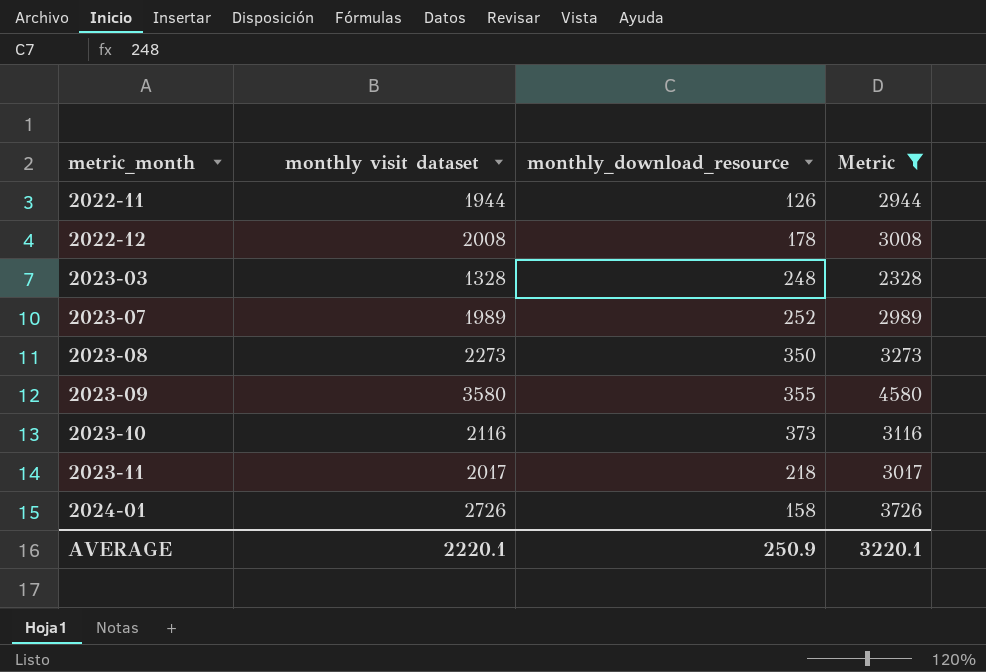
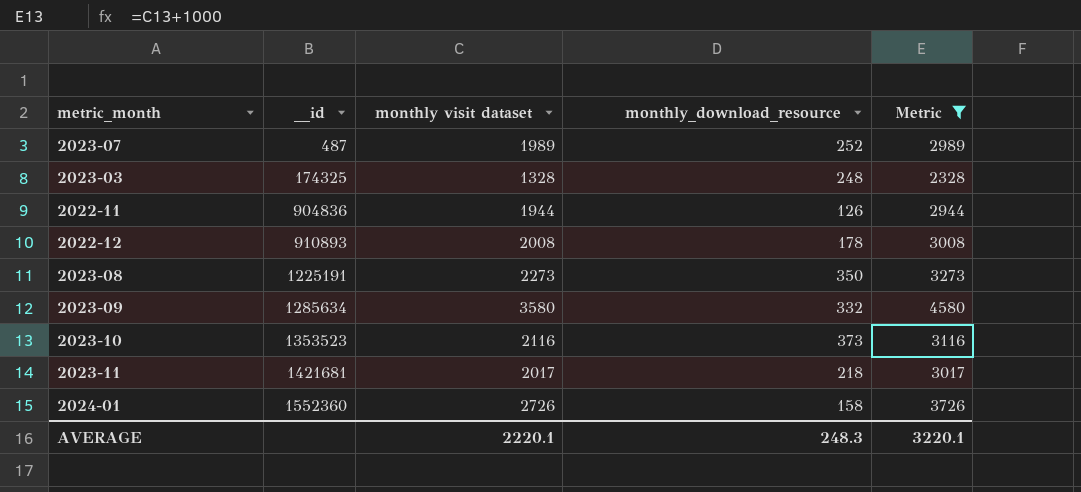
row order: metric_month ascending -> __id ascending
column __id | position: none -> 2
2023-09 | monthly_download_resource: 355 -> 332
AVERAGE | monthly_download_resource: 250.9 -> 248.3

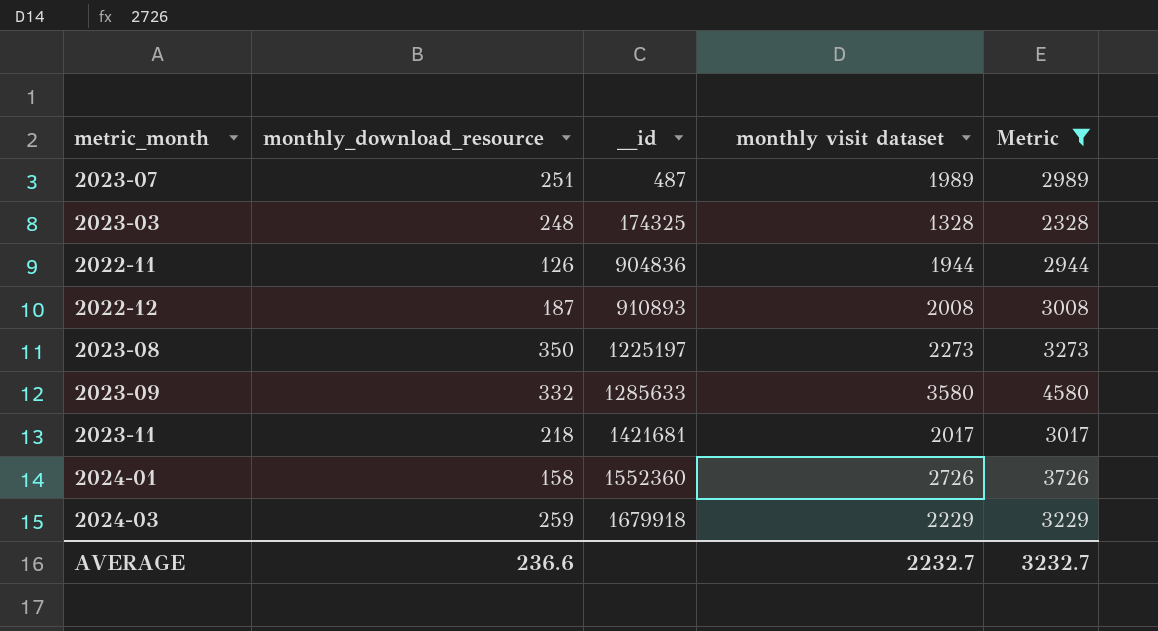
column monthly_download_resource | position: 4 -> 2
row 2023-10: 1353523 | 2116 | 373 | 3116 -> none
2023-07 | monthly_download_resource: 252 -> 251
2022-12 | monthly_download_resource: 178 -> 187
2023-08 | __id: 1225191 -> 1225197
2023-09 | __id: 1285634 -> 1285633
row 2024-03: none -> 259 | 1679918 | 2229 | 3229
AVERAGE | monthly_download_resource: 248.3 -> 236.6
AVERAGE | monthly visit dataset: 2220.1 -> 2232.7
AVERAGE | Metric: 3220.1 -> 3232.7

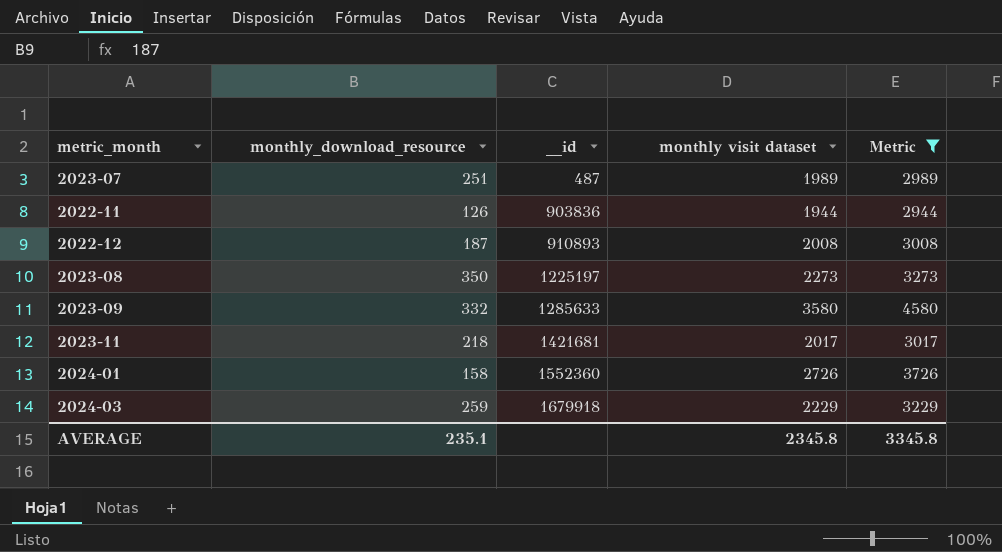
row 2023-03: 248 | 174325 | 1328 | 2328 -> none
2022-11 | __id: 904836 -> 903836
AVERAGE | monthly_download_resource: 236.6 -> 235.1
AVERAGE | monthly visit dataset: 2232.7 -> 2345.8
AVERAGE | Metric: 3232.7 -> 3345.8

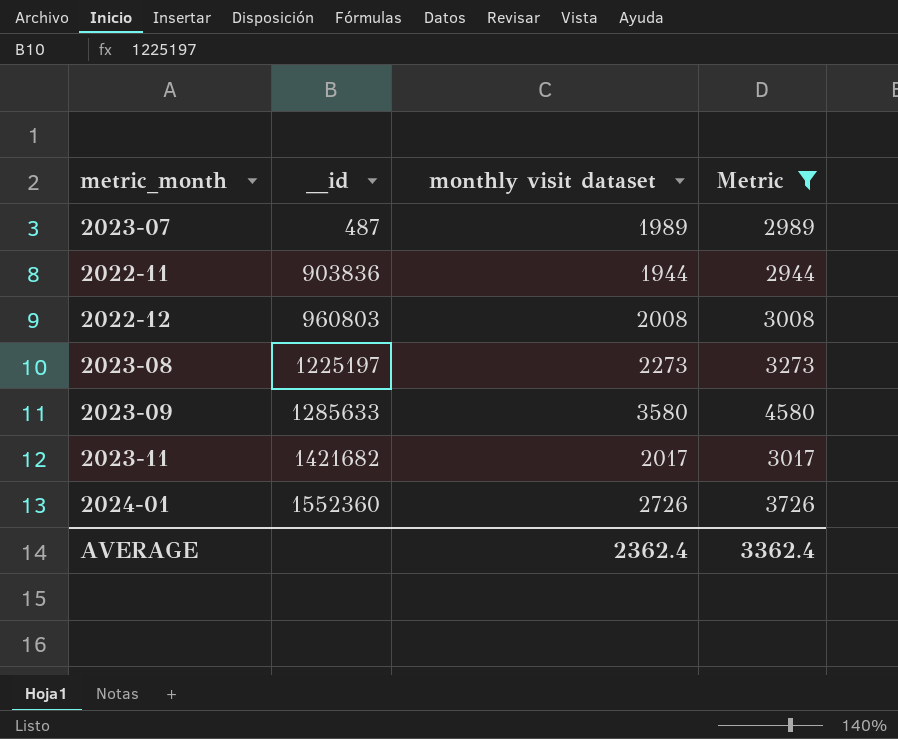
column monthly_download_resource | position: 2 -> none
row 2024-03: 259 | 1679918 | 2229 | 3229 -> none
2022-12 | __id: 910893 -> 960803
2023-11 | __id: 1421681 -> 1421682
AVERAGE | monthly visit dataset: 2345.8 -> 2362.4
AVERAGE | Metric: 3345.8 -> 3362.4

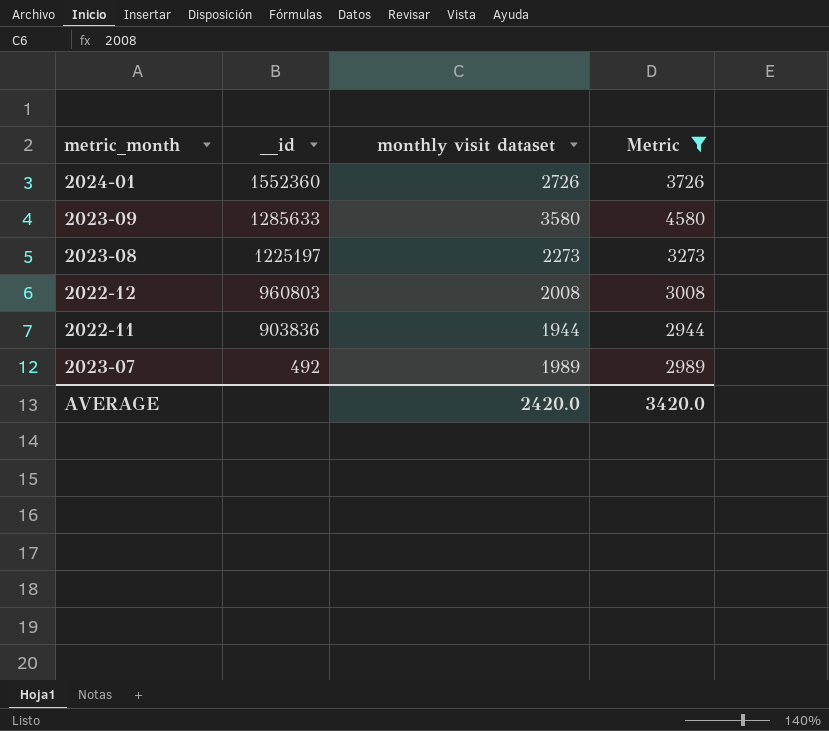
row order: __id ascending -> __id descending
row 2023-11: 1421682 | 2017 | 3017 -> none
2023-07 | __id: 487 -> 492
AVERAGE | monthly visit dataset: 2362.4 -> 2420.0
AVERAGE | Metric: 3362.4 -> 3420.0

